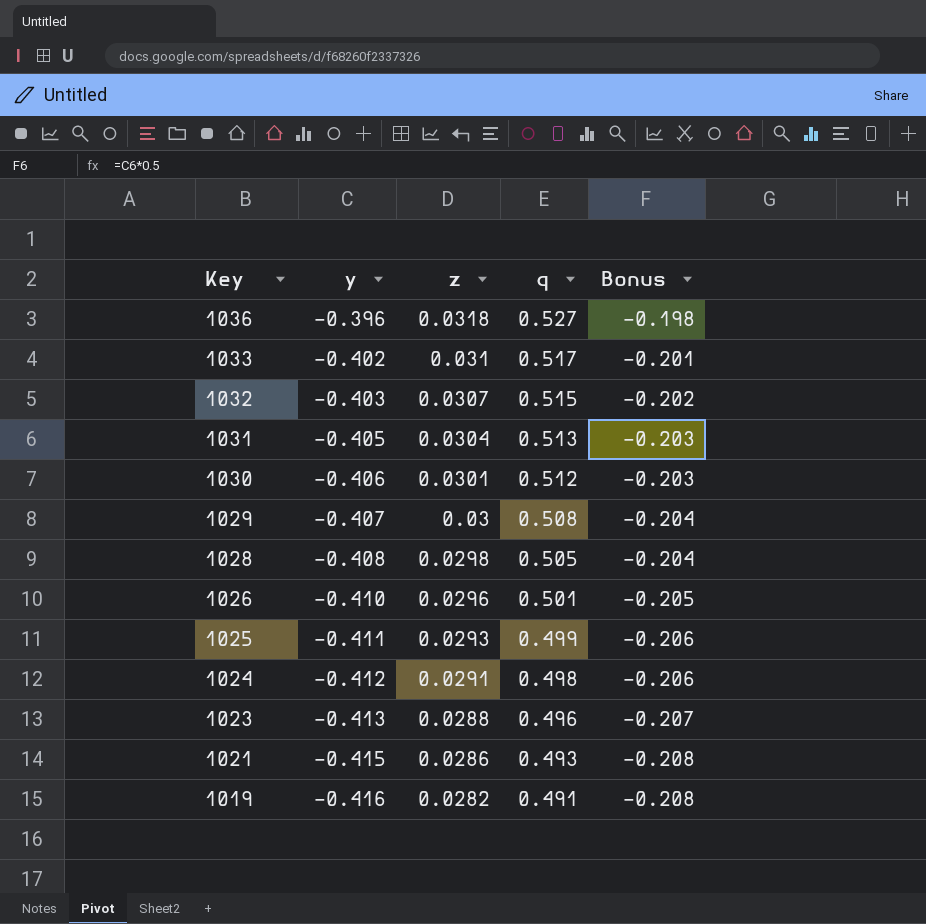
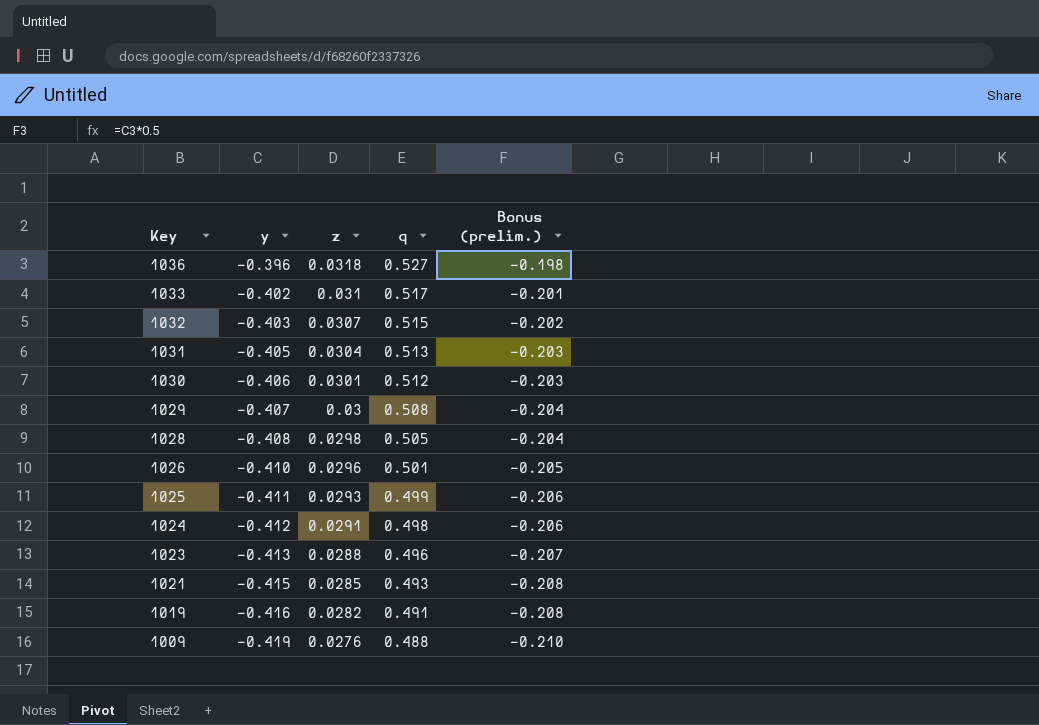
column name: Bonus -> Bonus (prelim.)
1021 | z: 0.0286 -> 0.0285
row 1009: none -> -0.419 | 0.0276 | 0.488 | -0.210

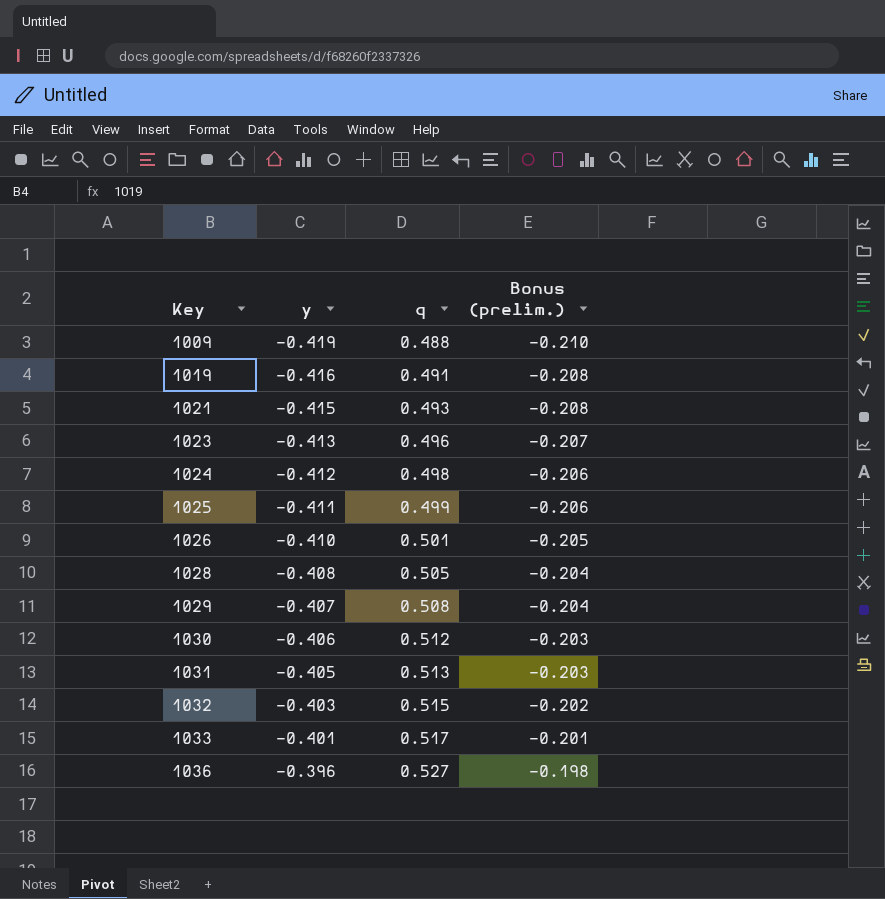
row order: Key descending -> Key ascending
column z | position: 3 -> none
1033 | y: -0.402 -> -0.401

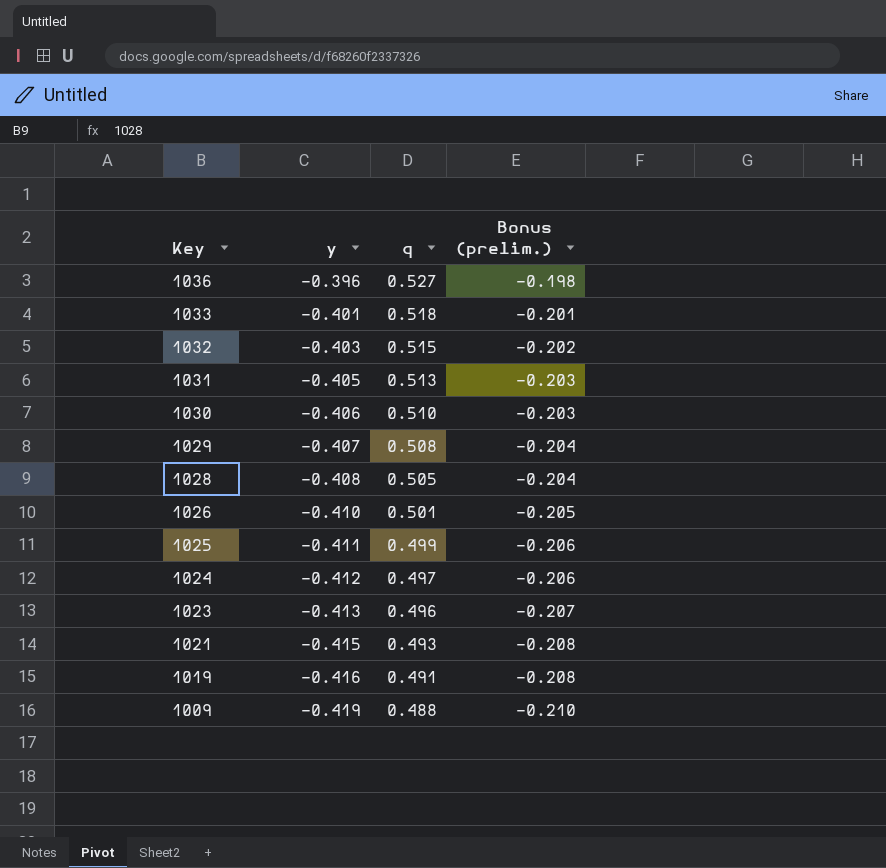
row order: Key ascending -> Key descending
1033 | q: 0.517 -> 0.518
1030 | q: 0.512 -> 0.510
1024 | q: 0.498 -> 0.497

